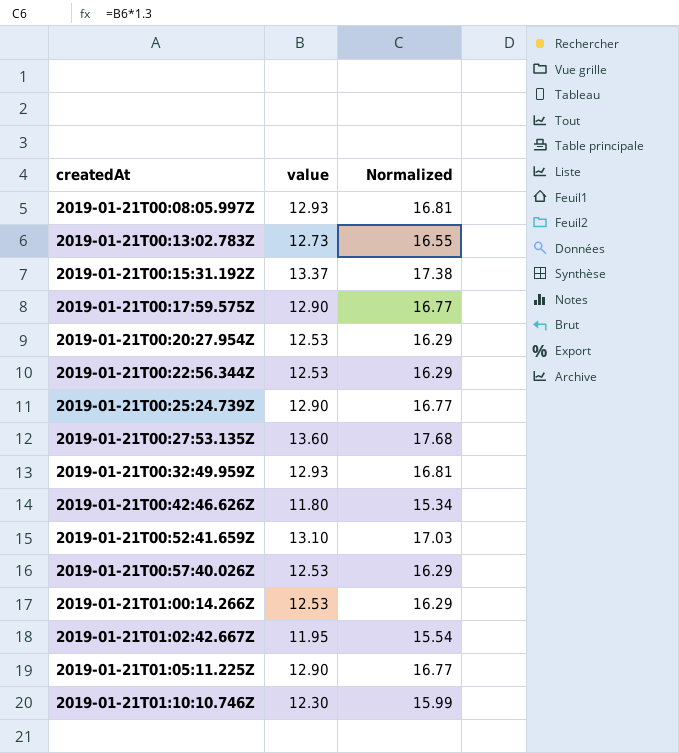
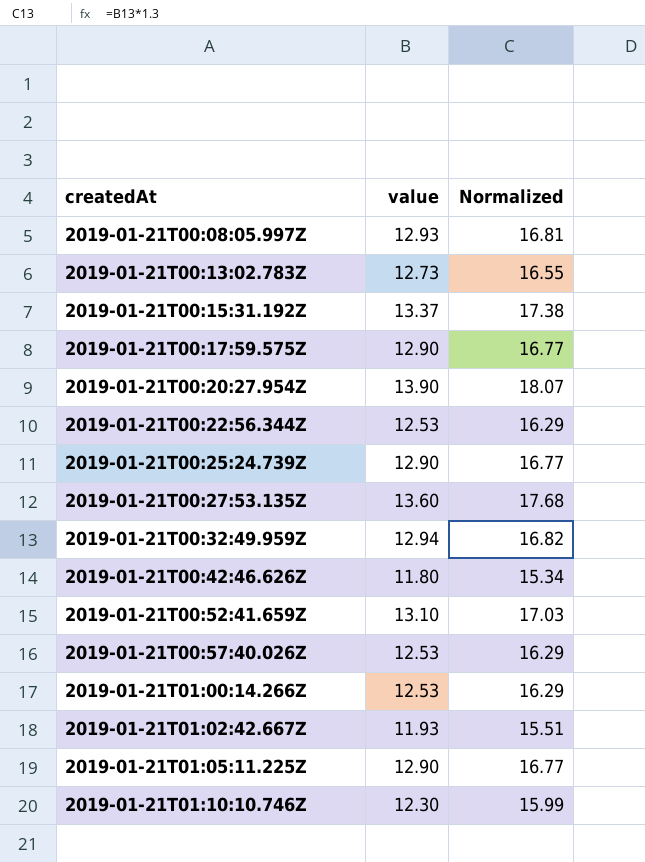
2019-01-21T00:20:27.954Z | value: 12.53 -> 13.90
2019-01-21T00:20:27.954Z | Normalized: 16.29 -> 18.07
2019-01-21T00:32:49.959Z | value: 12.93 -> 12.94
2019-01-21T00:32:49.959Z | Normalized: 16.81 -> 16.82
2019-01-21T01:02:42.667Z | value: 11.95 -> 11.93
2019-01-21T01:02:42.667Z | Normalized: 15.54 -> 15.51

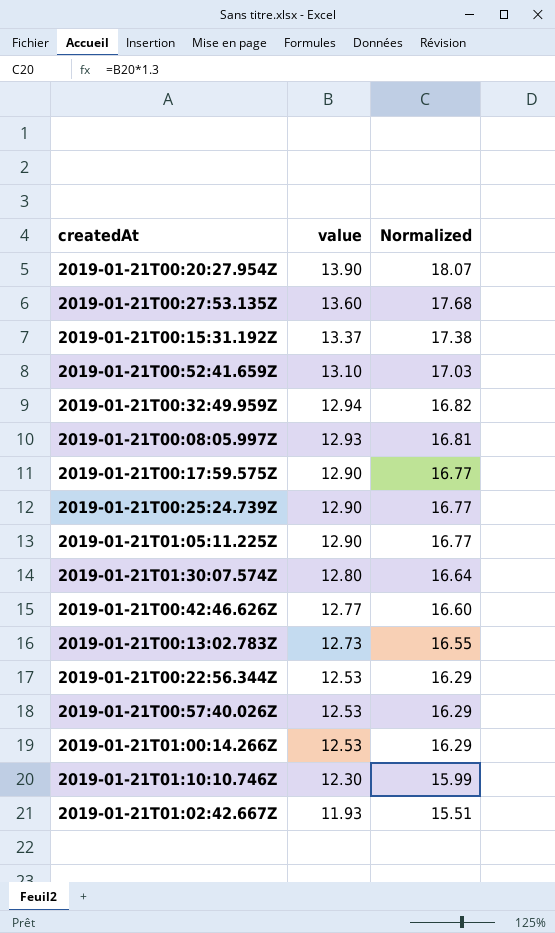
row order: createdAt ascending -> value descending
row 2019-01-21T01:30:07.574Z: none -> 12.80 | 16.64
2019-01-21T00:42:46.626Z | value: 11.80 -> 12.77
2019-01-21T00:42:46.626Z | Normalized: 15.34 -> 16.60

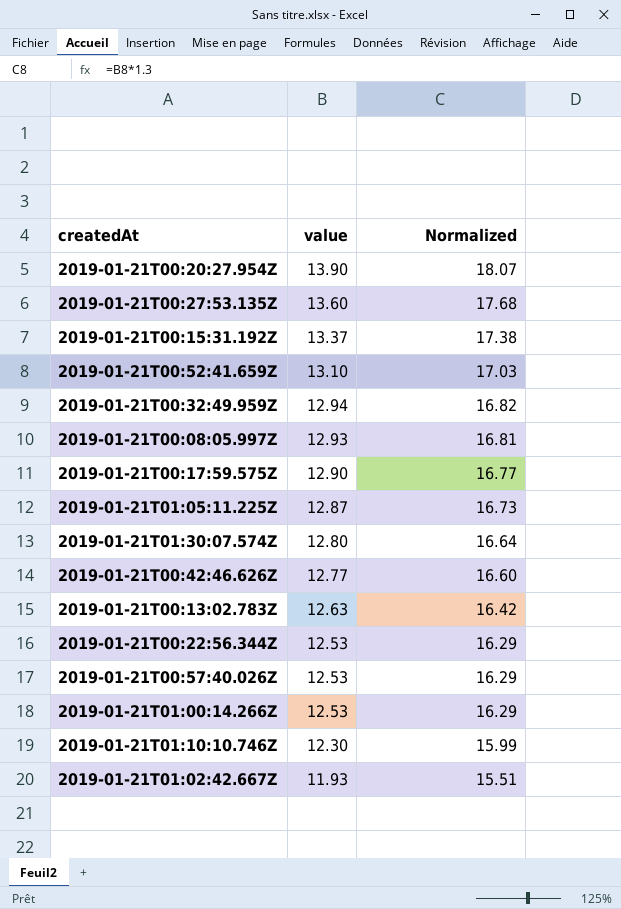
row 2019-01-21T00:25:24.739Z: 12.90 | 16.77 -> none
2019-01-21T01:05:11.225Z | value: 12.90 -> 12.87
2019-01-21T01:05:11.225Z | Normalized: 16.77 -> 16.73
2019-01-21T00:13:02.783Z | value: 12.73 -> 12.63
2019-01-21T00:13:02.783Z | Normalized: 16.55 -> 16.42

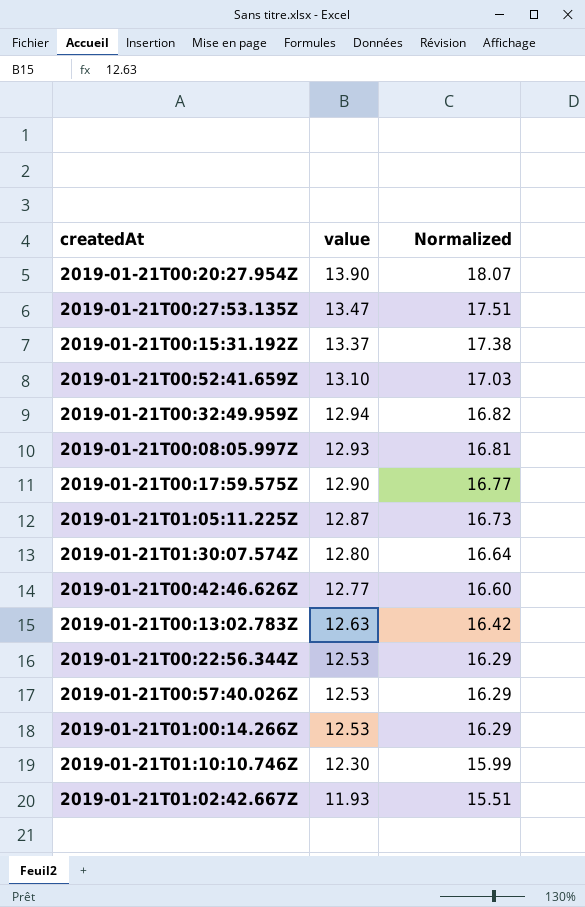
2019-01-21T00:27:53.135Z | value: 13.60 -> 13.47
2019-01-21T00:27:53.135Z | Normalized: 17.68 -> 17.51

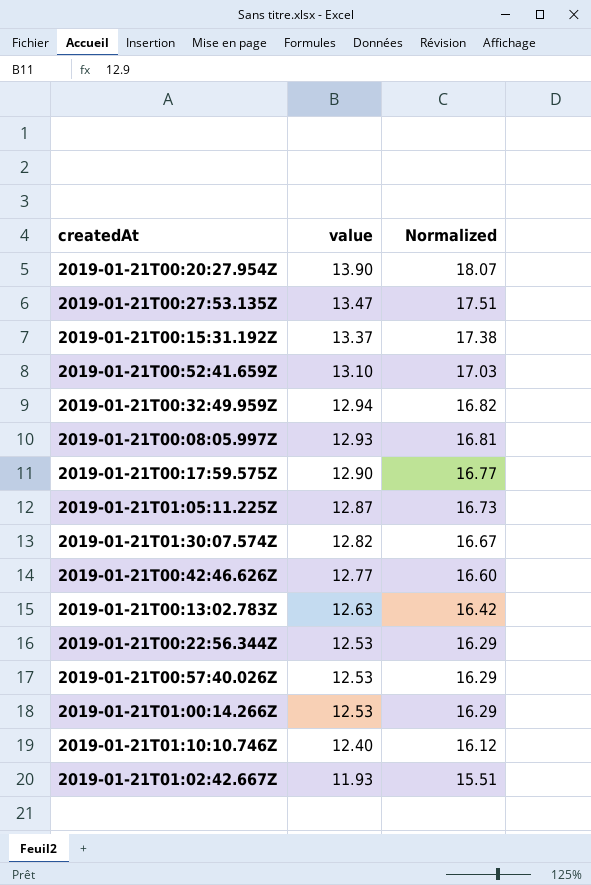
2019-01-21T01:30:07.574Z | value: 12.80 -> 12.82
2019-01-21T01:30:07.574Z | Normalized: 16.64 -> 16.67
2019-01-21T01:10:10.746Z | value: 12.30 -> 12.40
2019-01-21T01:10:10.746Z | Normalized: 15.99 -> 16.12

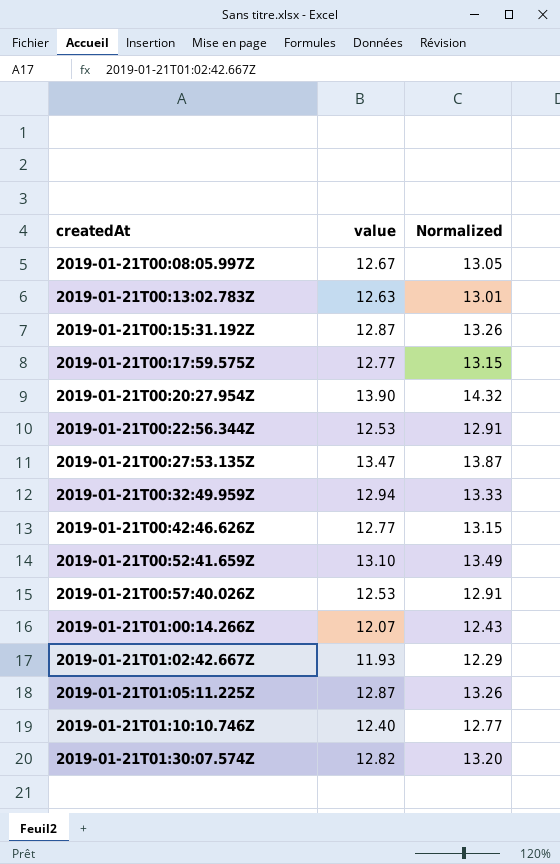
row order: value descending -> createdAt ascending
column Normalized | formula: [value] * 1.3 -> [value] * 1.03
2019-01-21T00:08:05.997Z | value: 12.93 -> 12.67
2019-01-21T00:15:31.192Z | value: 13.37 -> 12.87
2019-01-21T00:17:59.575Z | value: 12.90 -> 12.77
2019-01-21T01:00:14.266Z | value: 12.53 -> 12.07

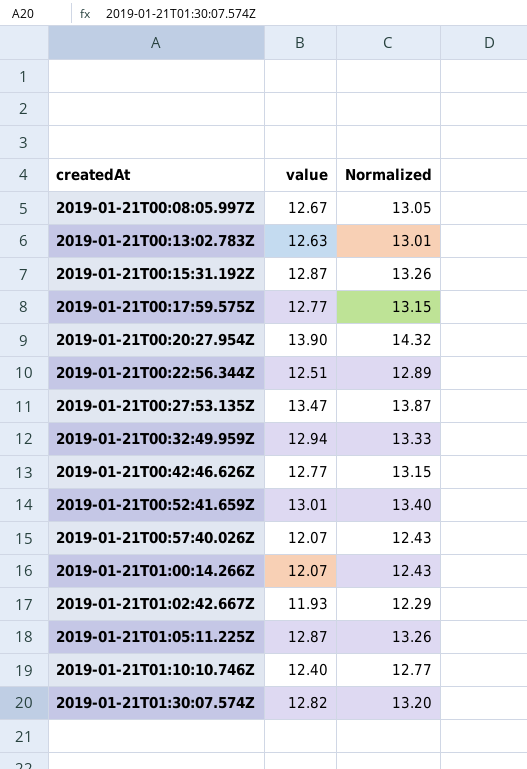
2019-01-21T00:22:56.344Z | value: 12.53 -> 12.51
2019-01-21T00:22:56.344Z | Normalized: 12.91 -> 12.89
2019-01-21T00:52:41.659Z | value: 13.10 -> 13.01
2019-01-21T00:52:41.659Z | Normalized: 13.49 -> 13.40
2019-01-21T00:57:40.026Z | value: 12.53 -> 12.07
2019-01-21T00:57:40.026Z | Normalized: 12.91 -> 12.43

